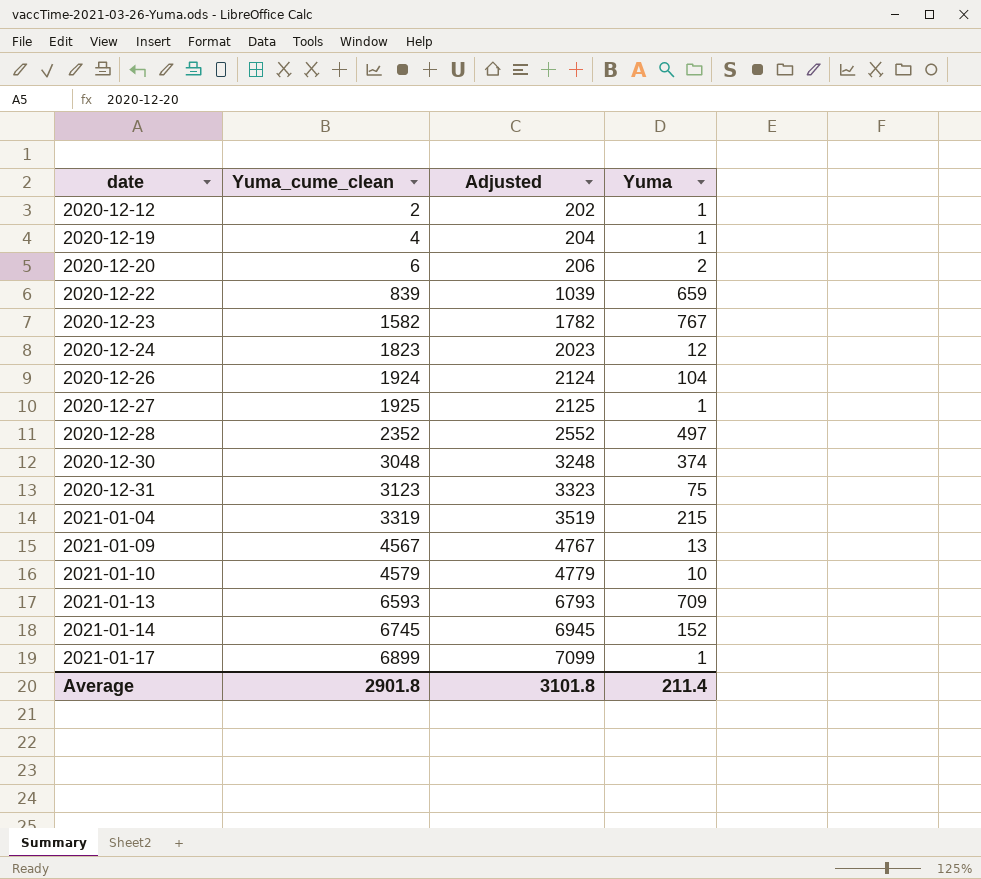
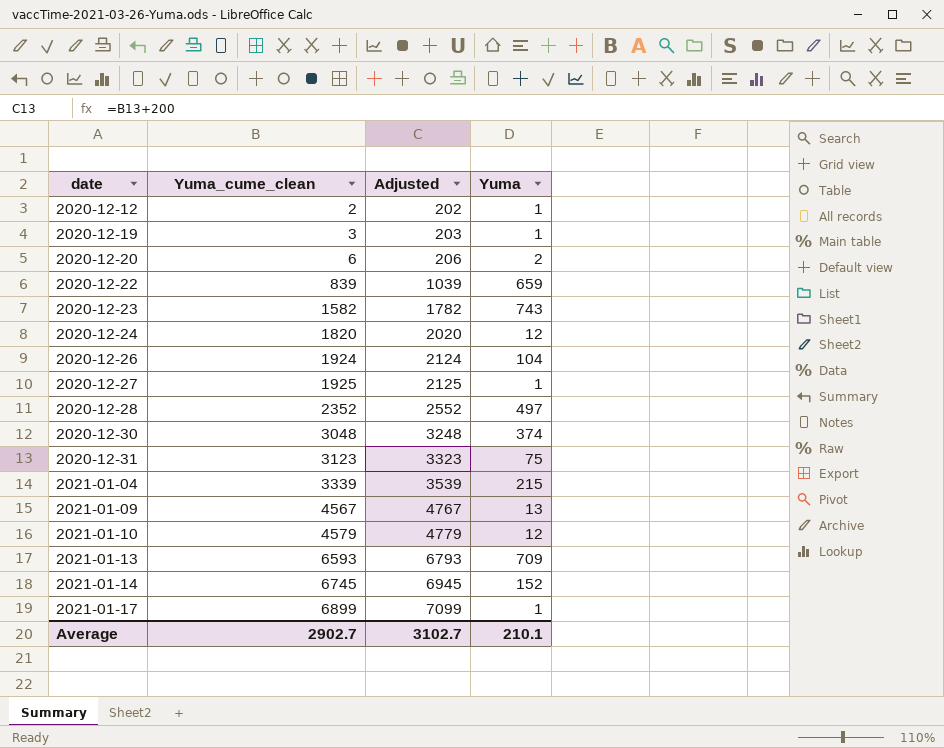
2020-12-19 | Yuma_cume_clean: 4 -> 3
2020-12-19 | Adjusted: 204 -> 203
2020-12-23 | Yuma: 767 -> 743
2020-12-24 | Yuma_cume_clean: 1823 -> 1820
2020-12-24 | Adjusted: 2023 -> 2020
2021-01-04 | Yuma_cume_clean: 3319 -> 3339
2021-01-04 | Adjusted: 3519 -> 3539
2021-01-10 | Yuma: 10 -> 12
Average | Yuma_cume_clean: 2901.8 -> 2902.7
Average | Adjusted: 3101.8 -> 3102.7
Average | Yuma: 211.4 -> 210.1

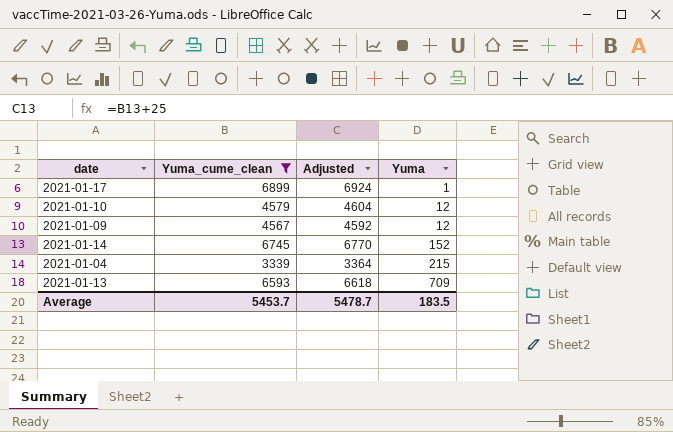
filter: none -> Yuma_cume_clean >= 3339
row order: date ascending -> Yuma ascending
column Adjusted | formula: [Yuma_cume_clean] + 200 -> [Yuma_cume_clean] + 25
2021-01-09 | Yuma: 13 -> 12
Average | Yuma_cume_clean: 2902.7 -> 5453.7
Average | Adjusted: 3102.7 -> 5478.7
Average | Yuma: 210.1 -> 183.5

